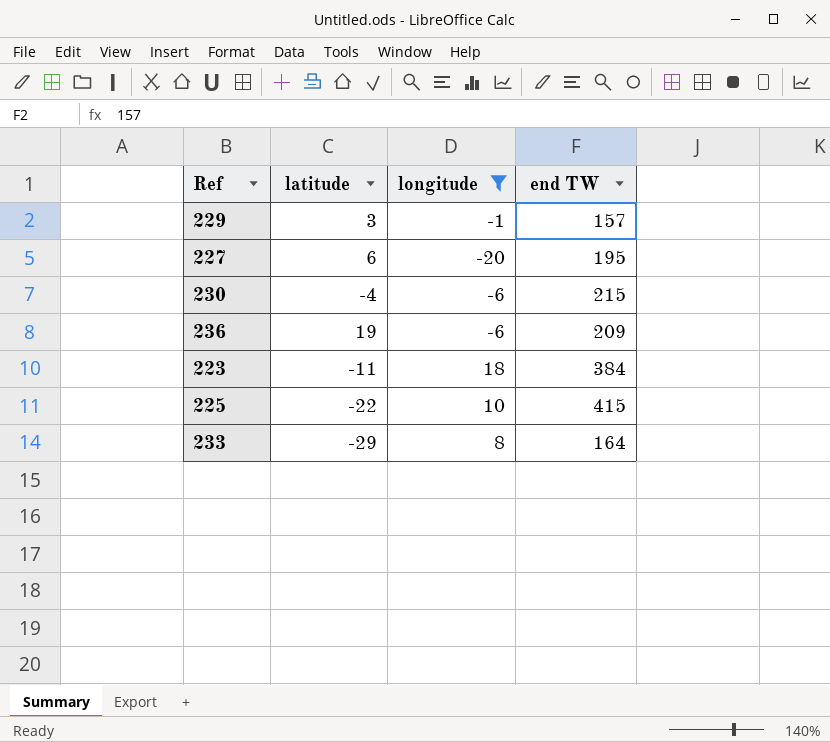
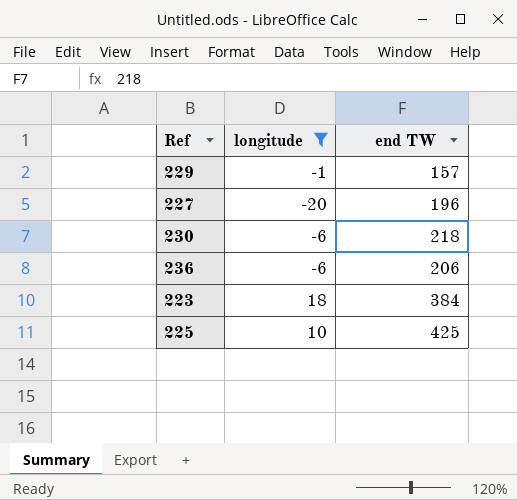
column latitude | position: 2 -> none
row 233: -29 | 8 | 164 -> none
227 | end TW: 195 -> 196
230 | end TW: 215 -> 218
236 | end TW: 209 -> 206
225 | end TW: 415 -> 425

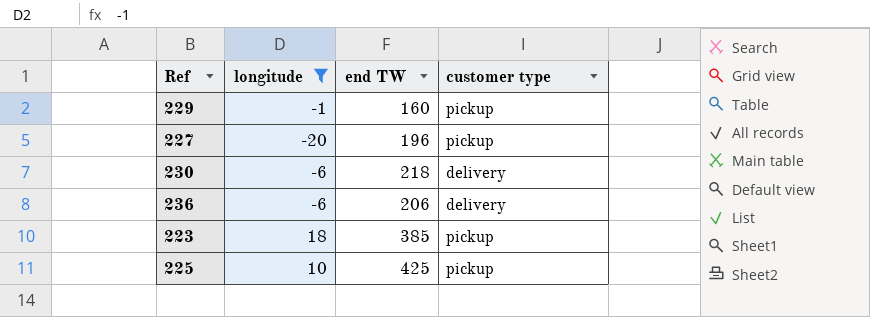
column customer type | position: none -> 4
229 | end TW: 157 -> 160
223 | end TW: 384 -> 385

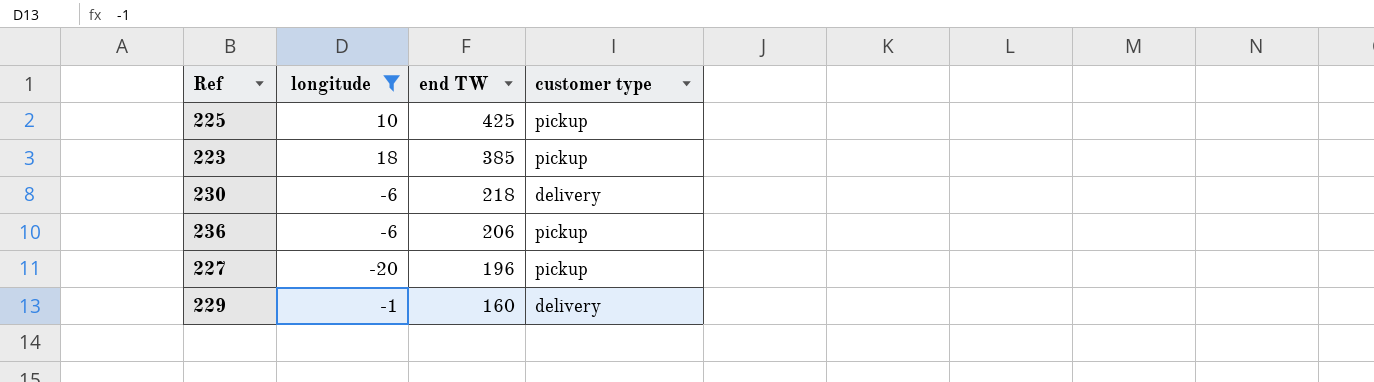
row order: none -> end TW descending
236 | customer type: delivery -> pickup
229 | customer type: pickup -> delivery

